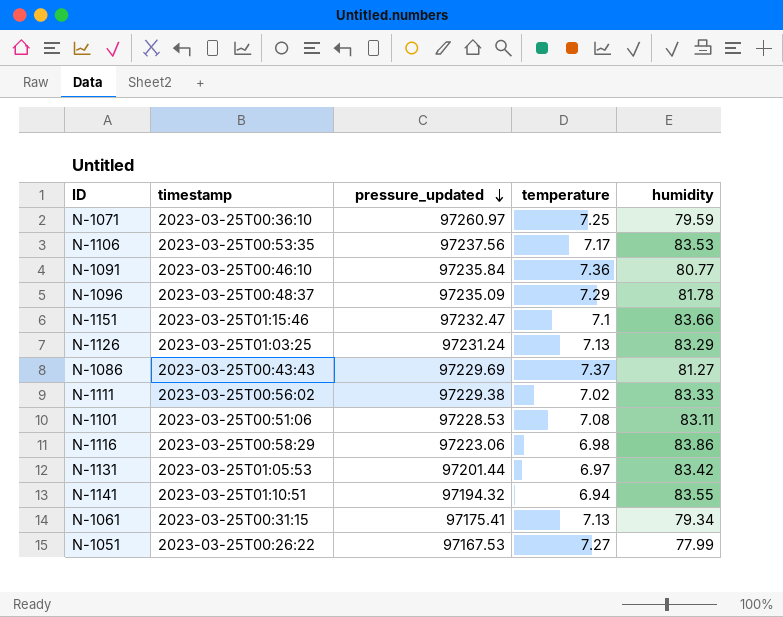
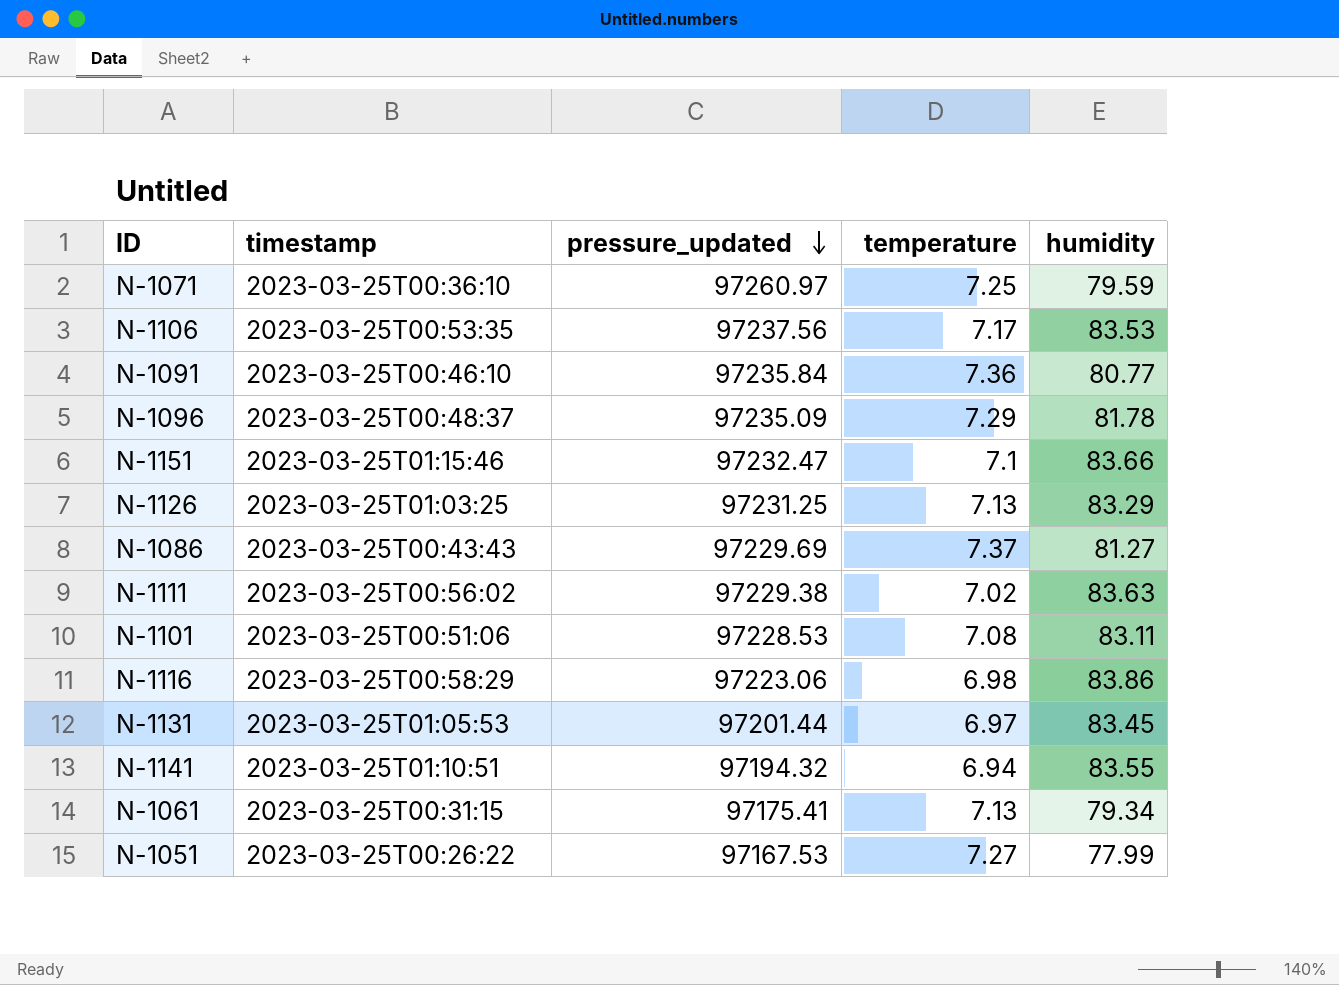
N-1126 | pressure_updated: 97231.24 -> 97231.25
N-1111 | humidity: 83.33 -> 83.63
N-1131 | humidity: 83.42 -> 83.45

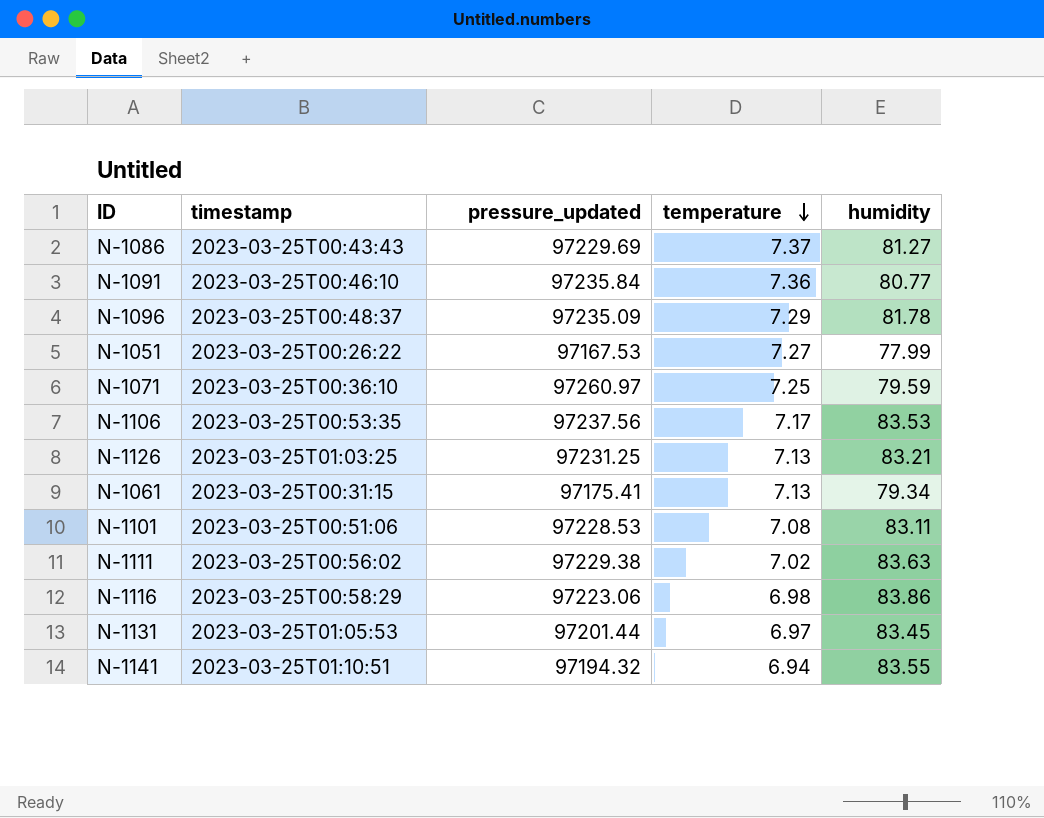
row order: pressure_updated descending -> temperature descending
row N-1151: 2023-03-25T01:15:46 | 97232.47 | 7.1 | 83.66 -> none
N-1126 | humidity: 83.29 -> 83.21

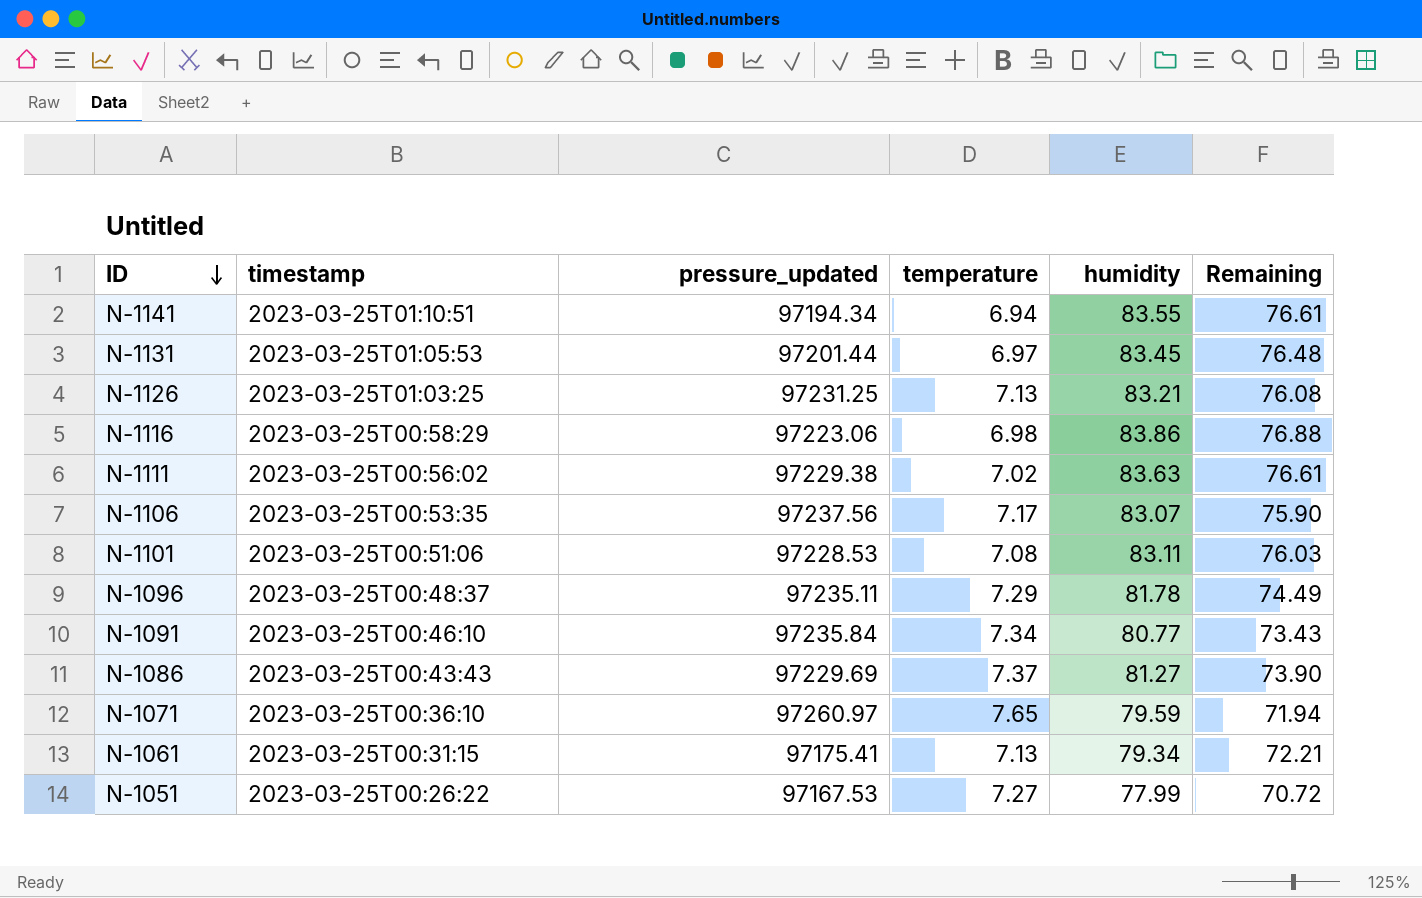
row order: temperature descending -> ID descending
column Remaining | formula: none -> [humidity] - [temperature]
N-1141 | pressure_updated: 97194.32 -> 97194.34
N-1106 | humidity: 83.53 -> 83.07
N-1096 | pressure_updated: 97235.09 -> 97235.11
N-1091 | temperature: 7.36 -> 7.34
N-1071 | temperature: 7.25 -> 7.65

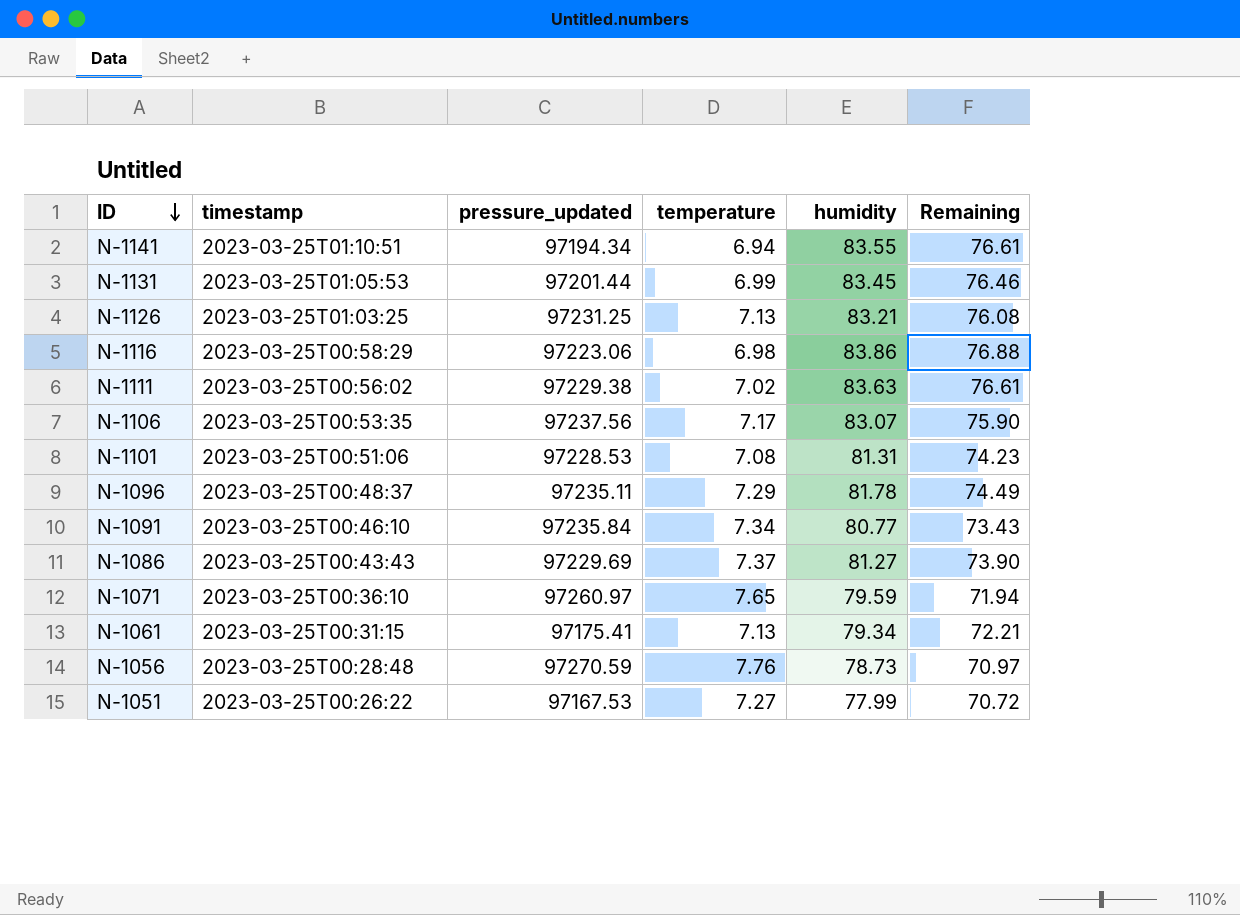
N-1131 | temperature: 6.97 -> 6.99
N-1131 | Remaining: 76.48 -> 76.46
N-1101 | humidity: 83.11 -> 81.31
N-1101 | Remaining: 76.03 -> 74.23
row N-1056: none -> 2023-03-25T00:28:48 | 97270.59 | 7.76 | 78.73 | 70.97

